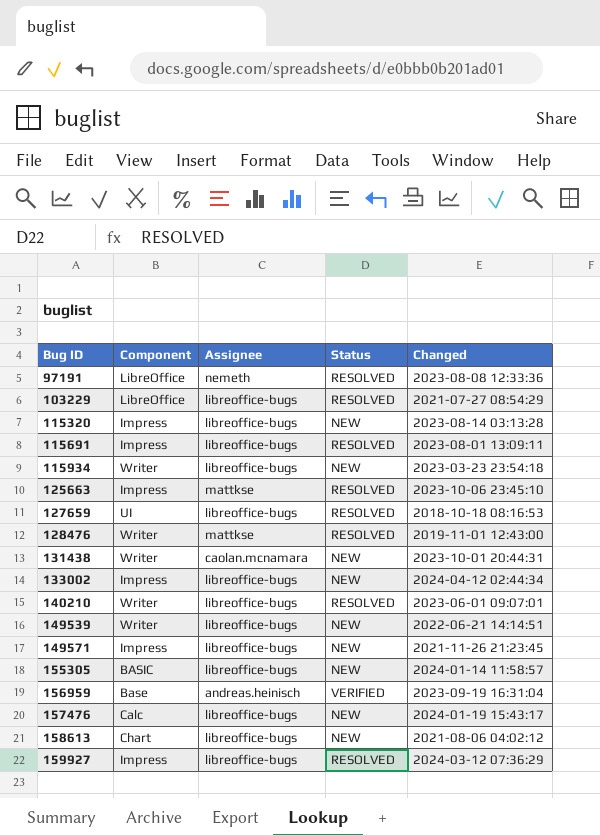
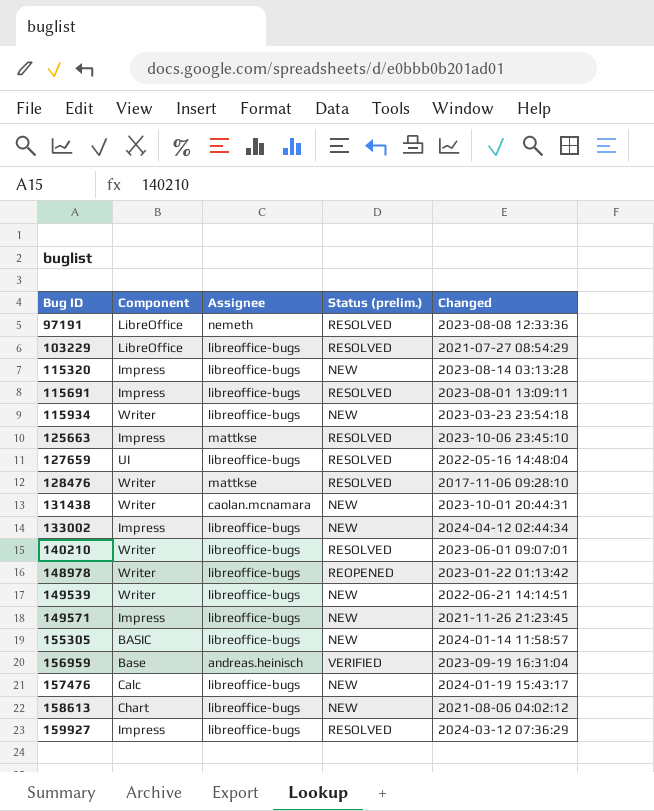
column name: Status -> Status (prelim.)
127659 | Changed: 2018-10-18 08:16:53 -> 2022-05-16 14:48:04
128476 | Changed: 2019-11-01 12:43:00 -> 2017-11-06 09:28:10
row 148978: none -> Writer | libreoffice-bugs | REOPENED | 2023-01-22 01:13:42

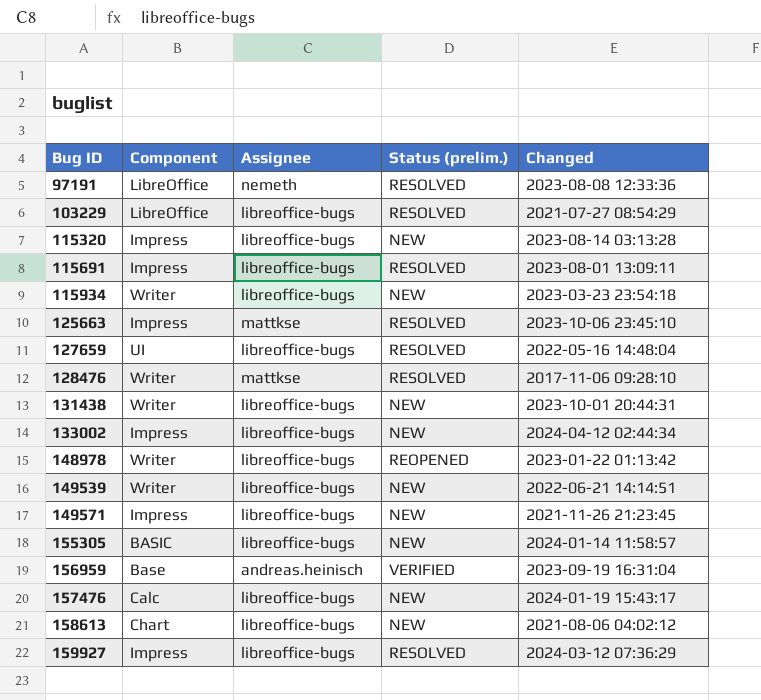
row 140210: Writer | libreoffice-bugs | RESOLVED | 2023-06-01 09:07:01 -> none
131438 | Assignee: caolan.mcnamara -> libreoffice-bugs

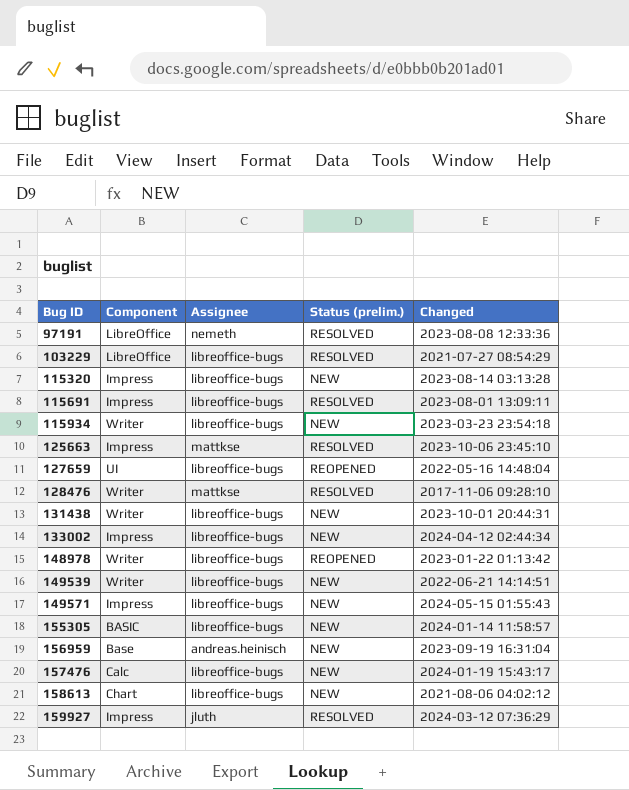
127659 | Status (prelim.): RESOLVED -> REOPENED
149571 | Changed: 2021-11-26 21:23:45 -> 2024-05-15 01:55:43
156959 | Status (prelim.): VERIFIED -> NEW
159927 | Assignee: libreoffice-bugs -> jluth

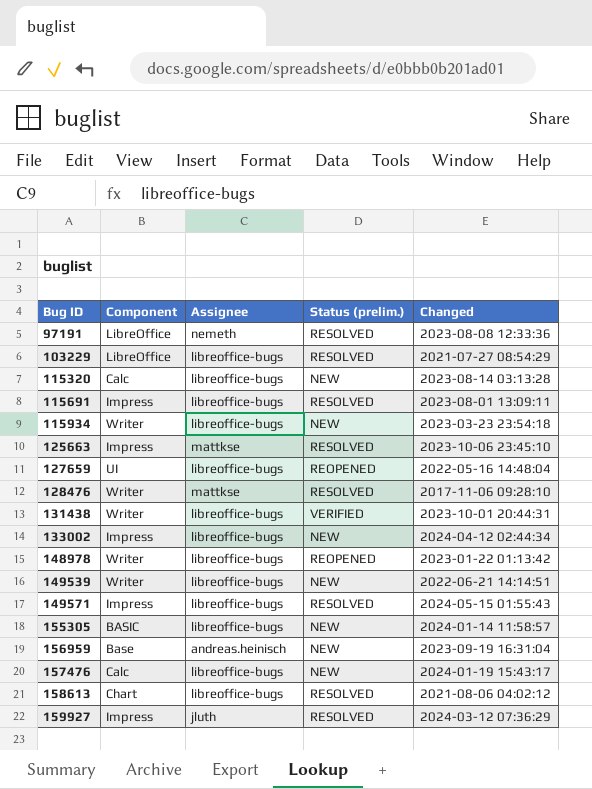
115320 | Component: Impress -> Calc
131438 | Status (prelim.): NEW -> VERIFIED
149571 | Status (prelim.): NEW -> RESOLVED
158613 | Status (prelim.): NEW -> RESOLVED

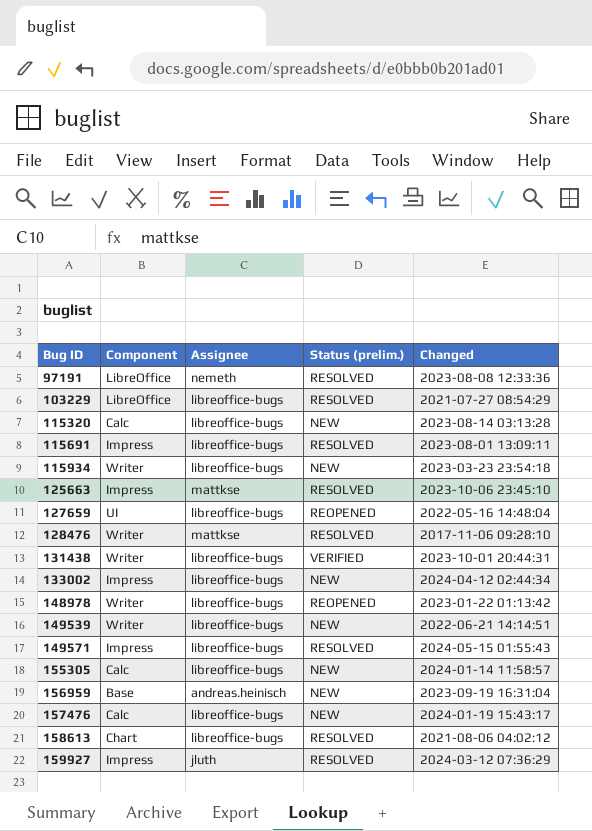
155305 | Component: BASIC -> Calc

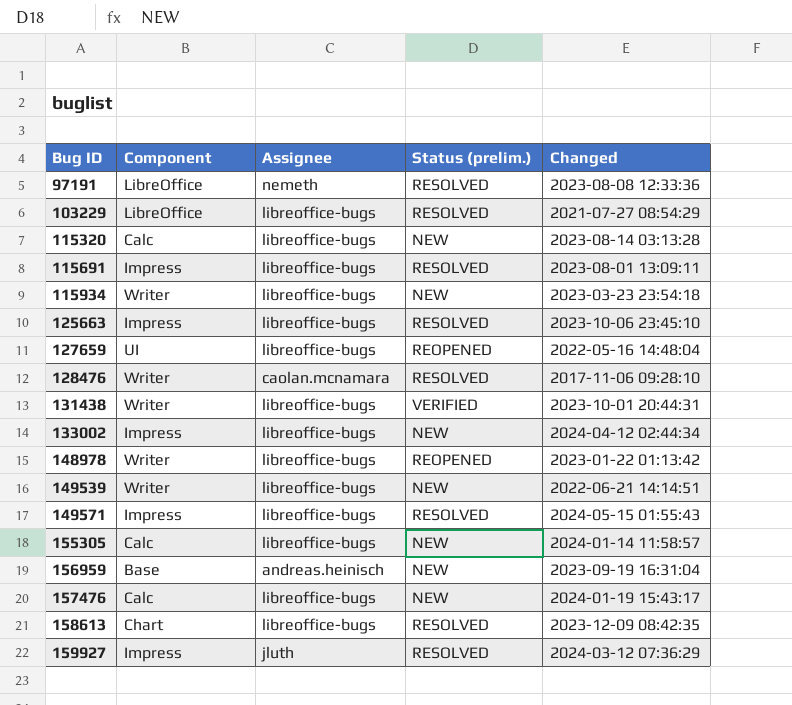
125663 | Assignee: mattkse -> libreoffice-bugs
128476 | Assignee: mattkse -> caolan.mcnamara
158613 | Changed: 2021-08-06 04:02:12 -> 2023-12-09 08:42:35

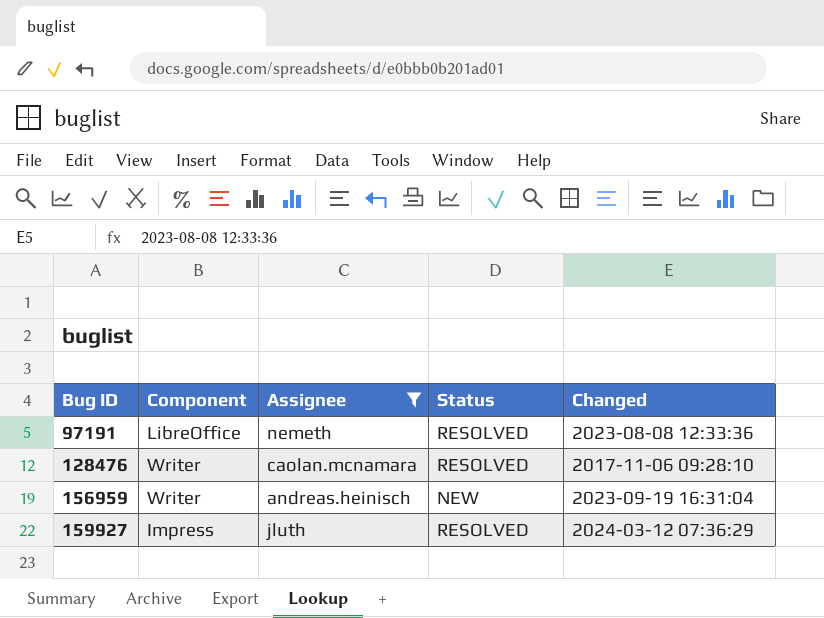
filter: none -> Assignee != libreoffice-bugs
column name: Status (prelim.) -> Status
156959 | Component: Base -> Writer

